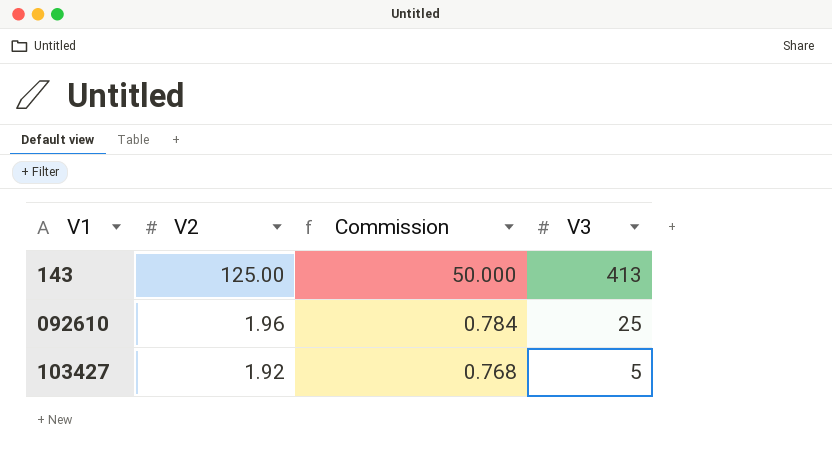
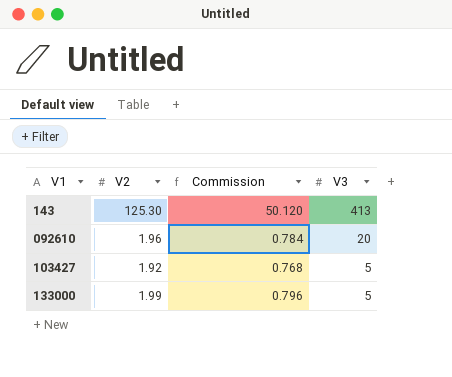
143 | V2: 125.00 -> 125.30
143 | Commission: 50.000 -> 50.120
092610 | V3: 25 -> 20
row 133000: none -> 1.99 | 0.796 | 5

